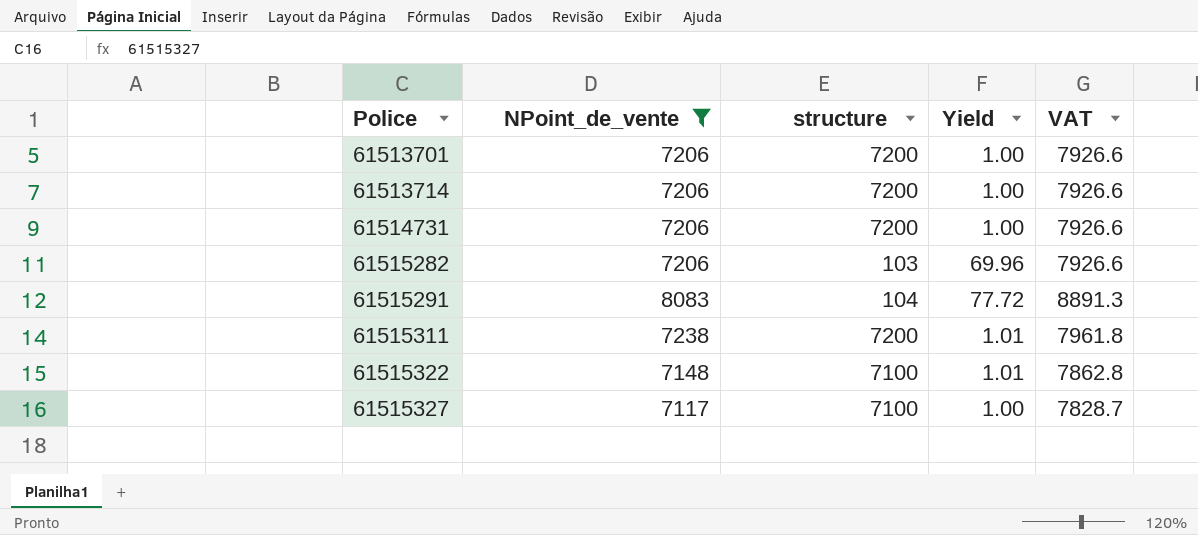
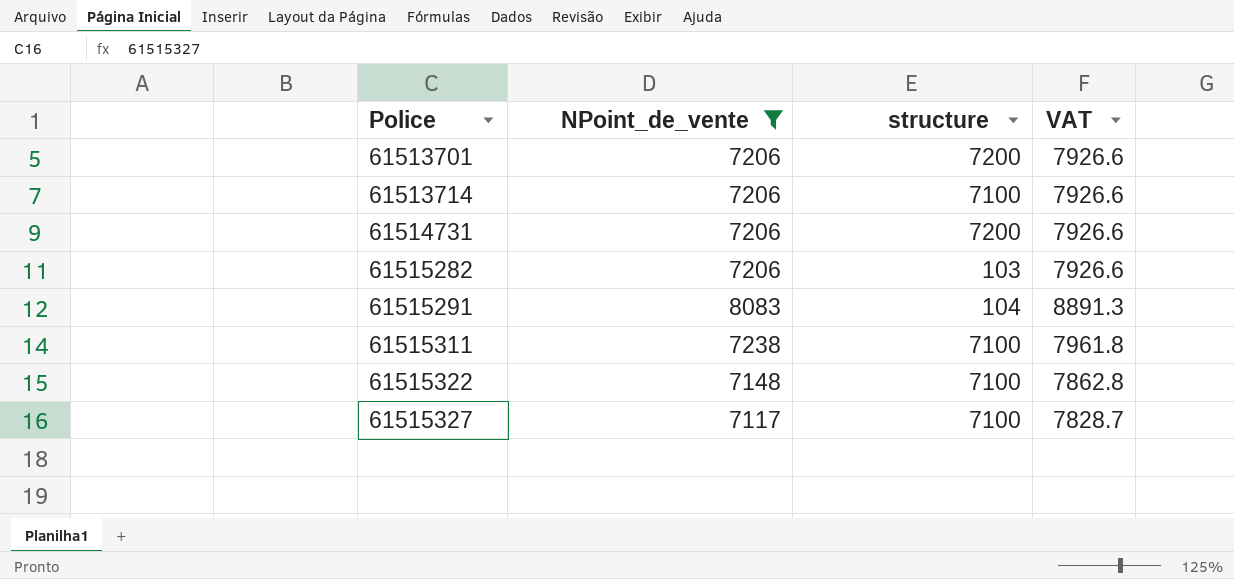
column Yield | formula: [NPoint_de_vente] / [structure] -> none
61513714 | structure: 7200 -> 7100
61515311 | structure: 7200 -> 7100

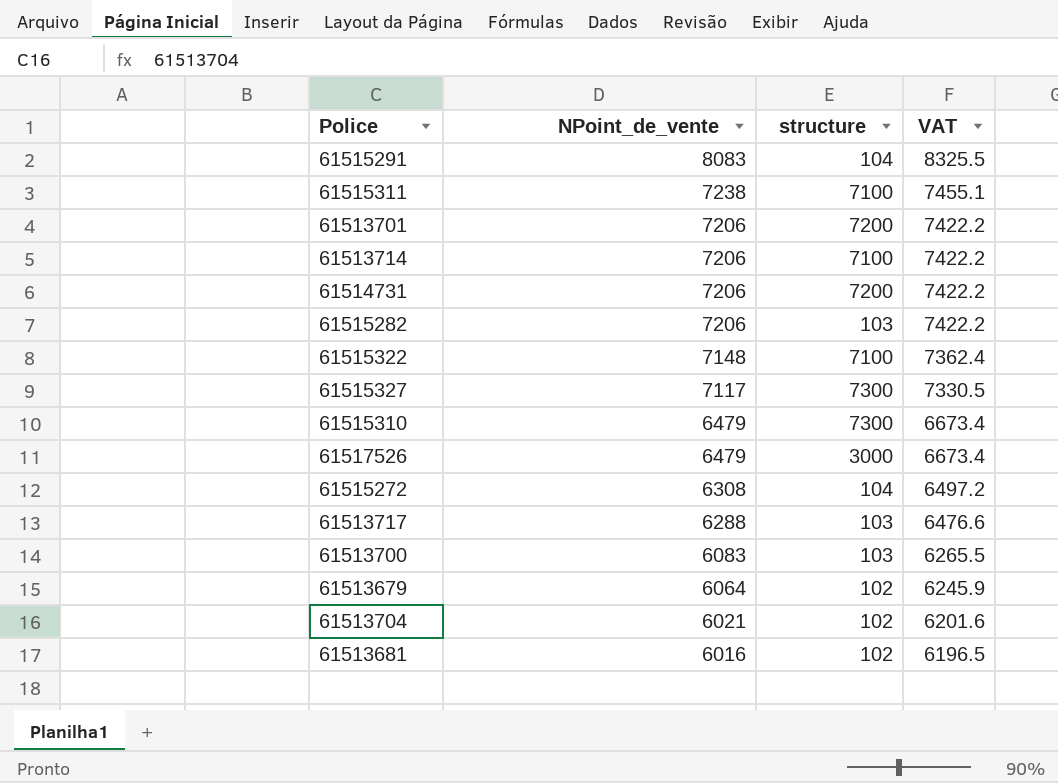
filter: NPoint_de_vente >= 7117 -> none
row order: Police ascending -> NPoint_de_vente descending
column VAT | formula: [NPoint_de_vente] * 1.1 -> [NPoint_de_vente] * 1.03
61515327 | structure: 7100 -> 7300

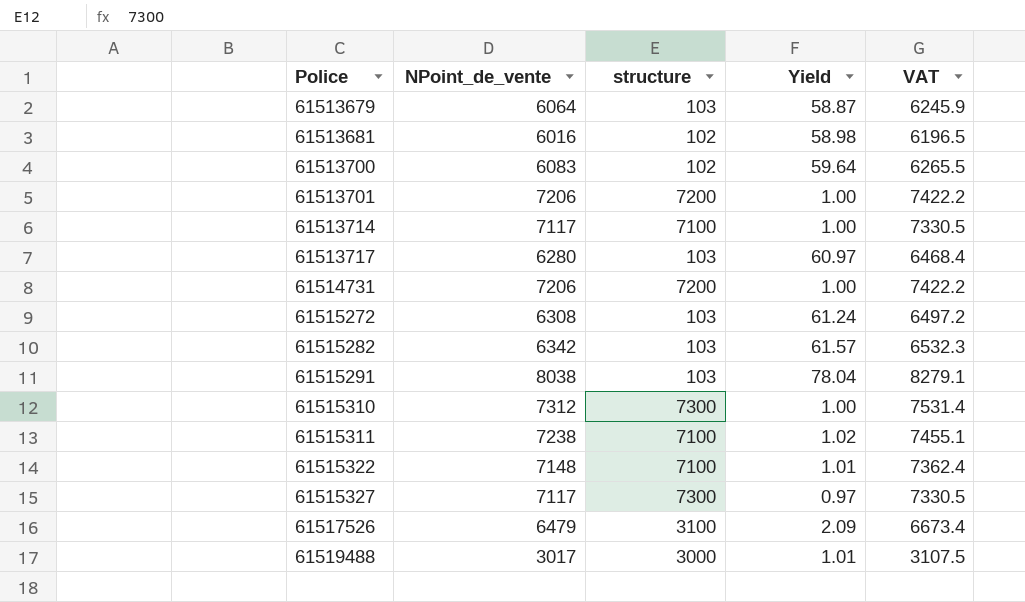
row order: NPoint_de_vente descending -> Police ascending
column Yield | formula: none -> [NPoint_de_vente] / [structure]
row 61513704: 6021 | 102 | 6201.6 -> none
61513679 | structure: 102 -> 103
61513700 | structure: 103 -> 102
61513714 | NPoint_de_vente: 7206 -> 7117
61513714 | VAT: 7422.2 -> 7330.5
61513717 | NPoint_de_vente: 6288 -> 6280
61513717 | VAT: 6476.6 -> 6468.4
61515272 | structure: 104 -> 103
61515282 | NPoint_de_vente: 7206 -> 6342
61515282 | VAT: 7422.2 -> 6532.3
61515291 | NPoint_de_vente: 8083 -> 8038
61515291 | structure: 104 -> 103
61515291 | VAT: 8325.5 -> 8279.1
61515310 | NPoint_de_vente: 6479 -> 7312
61515310 | VAT: 6673.4 -> 7531.4
61517526 | structure: 3000 -> 3100
row 61519488: none -> 3017 | 3000 | 1.01 | 3107.5

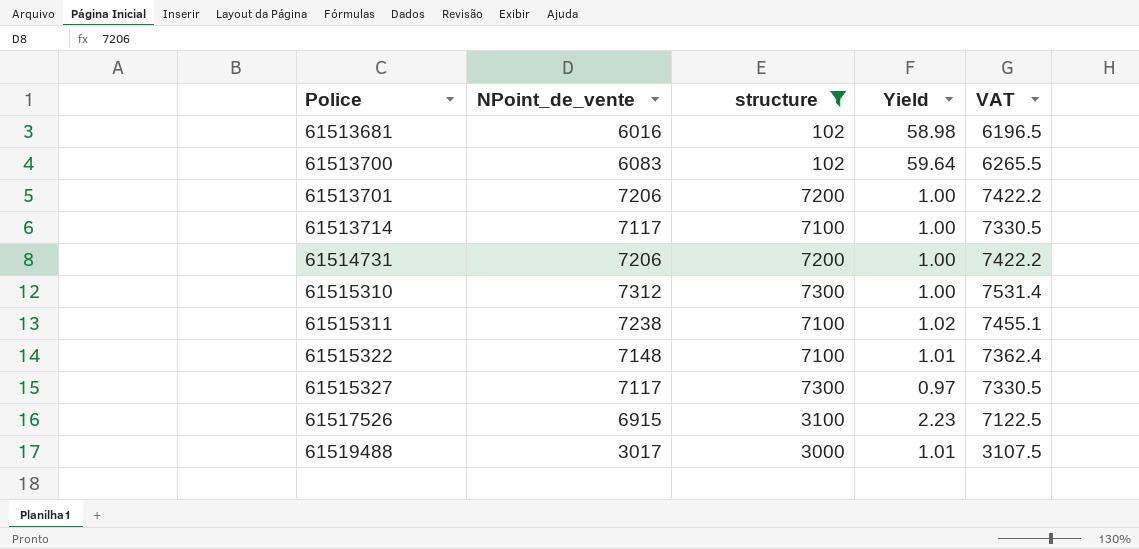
filter: none -> structure != 103
61517526 | NPoint_de_vente: 6479 -> 6915
61517526 | Yield: 2.09 -> 2.23
61517526 | VAT: 6673.4 -> 7122.5

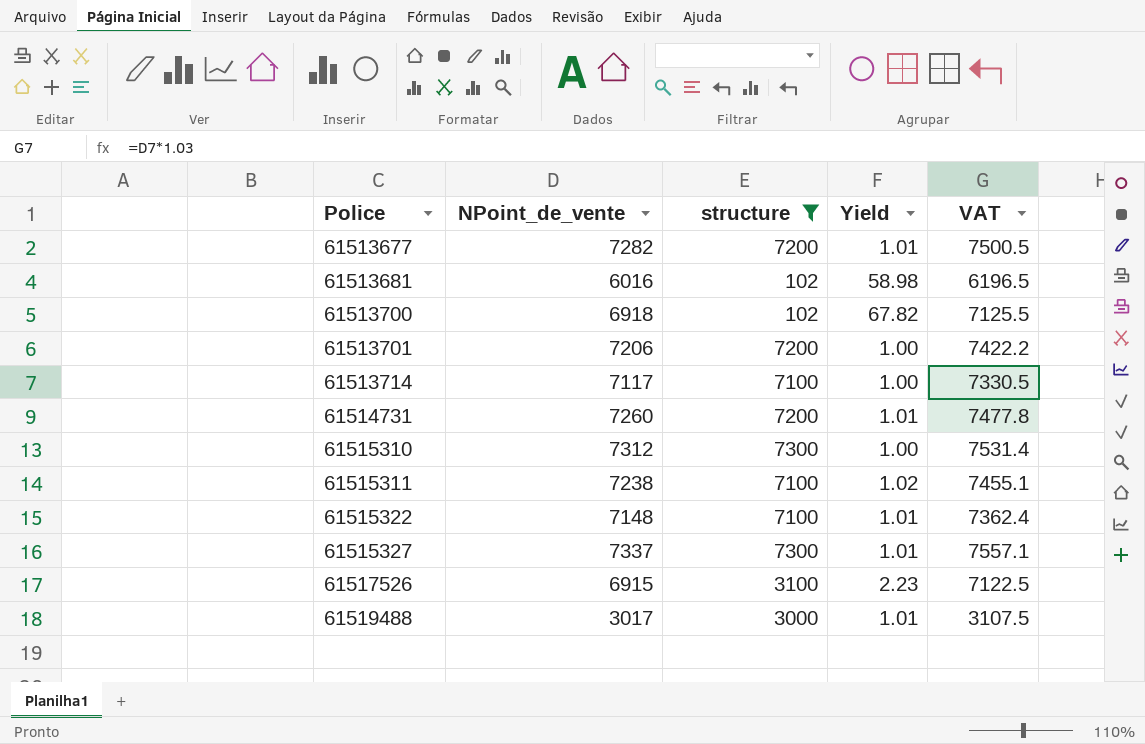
row 61513677: none -> 7282 | 7200 | 1.01 | 7500.5
61513700 | NPoint_de_vente: 6083 -> 6918
61513700 | Yield: 59.64 -> 67.82
61513700 | VAT: 6265.5 -> 7125.5
61514731 | NPoint_de_vente: 7206 -> 7260
61514731 | Yield: 1.00 -> 1.01
61514731 | VAT: 7422.2 -> 7477.8
61515327 | NPoint_de_vente: 7117 -> 7337
61515327 | Yield: 0.97 -> 1.01
61515327 | VAT: 7330.5 -> 7557.1

